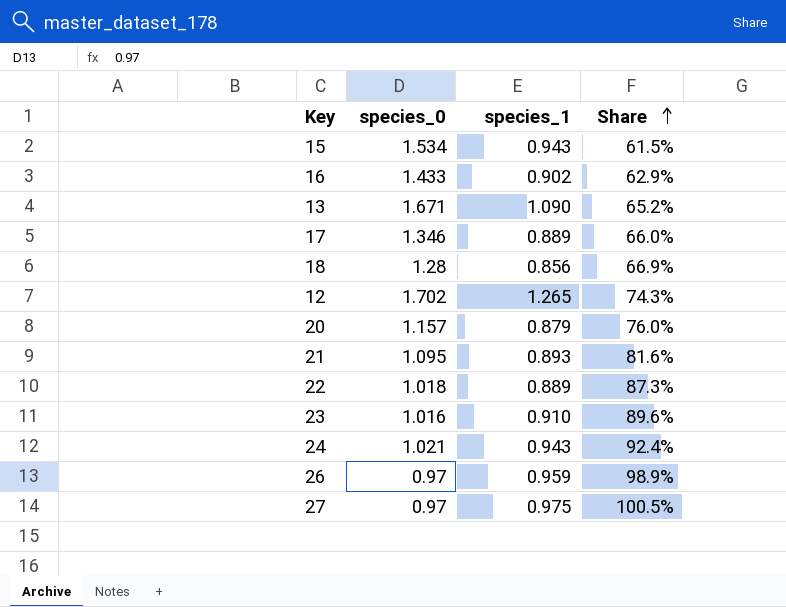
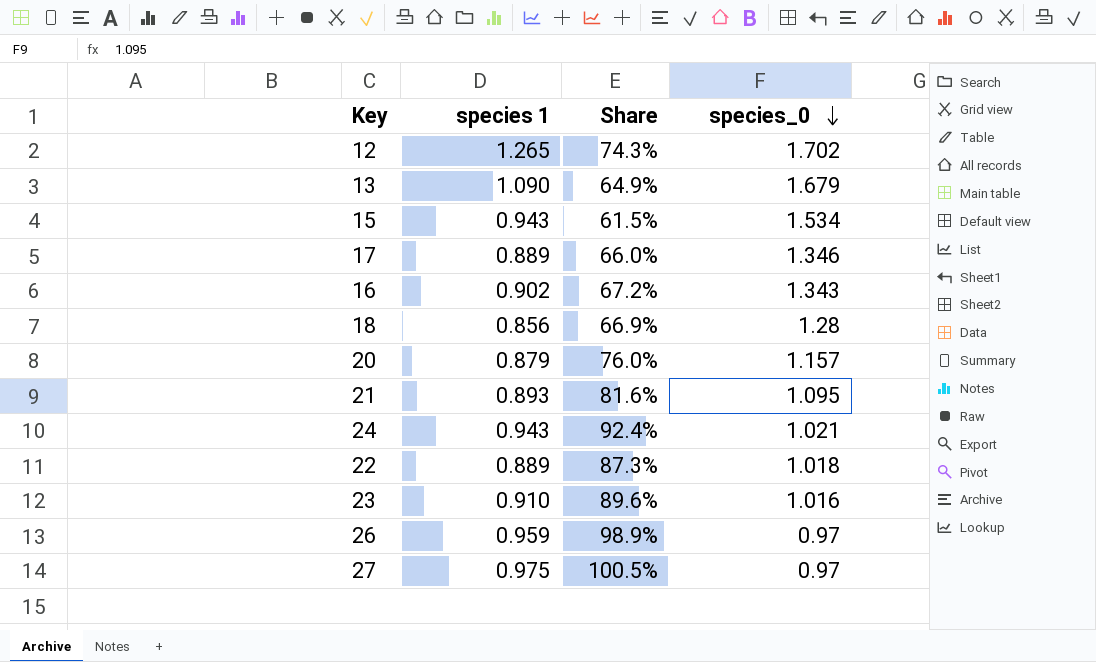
row order: Share ascending -> species_0 descending
column name: species_1 -> species 1
column species_0 | position: 2 -> 4
13 | Share: 65.2% -> 64.9%
13 | species_0: 1.671 -> 1.679
16 | Share: 62.9% -> 67.2%
16 | species_0: 1.433 -> 1.343

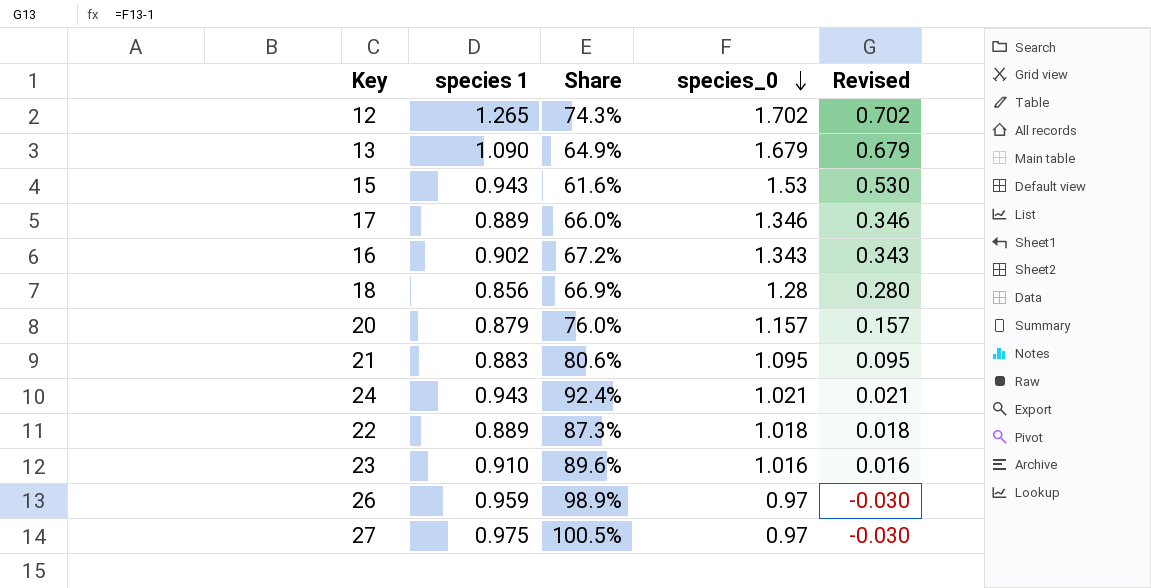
column Revised | formula: none -> [species_0] - 1
15 | Share: 61.5% -> 61.6%
15 | species_0: 1.534 -> 1.53
21 | species 1: 0.893 -> 0.883
21 | Share: 81.6% -> 80.6%

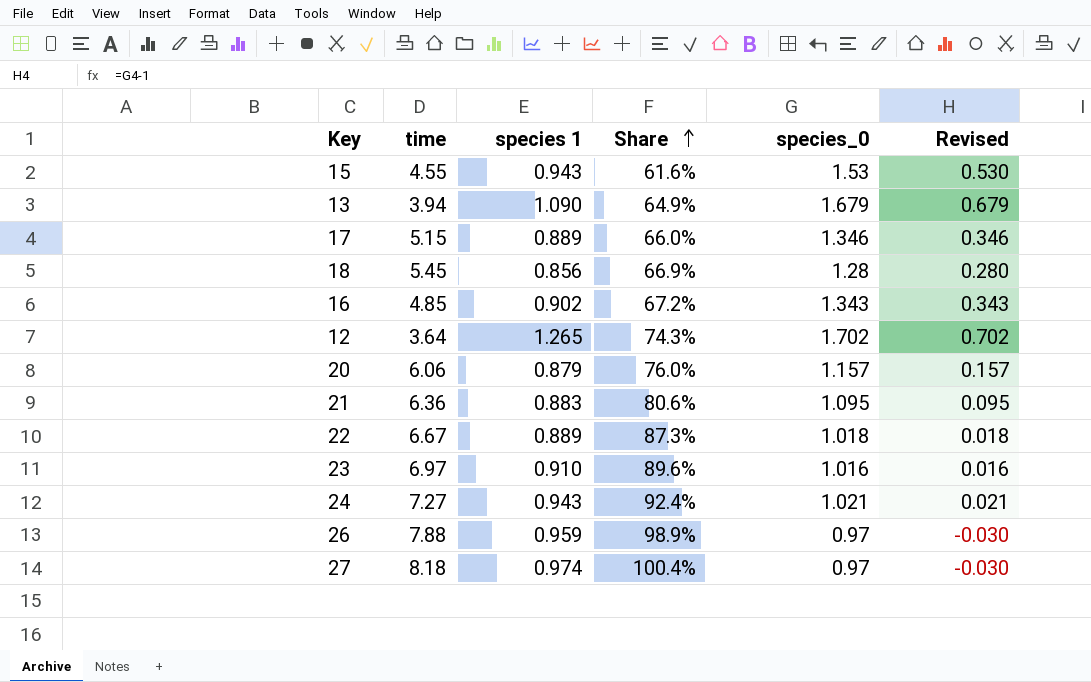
row order: species_0 descending -> Share ascending
column time | position: none -> 2
27 | species 1: 0.975 -> 0.974
27 | Share: 100.5% -> 100.4%

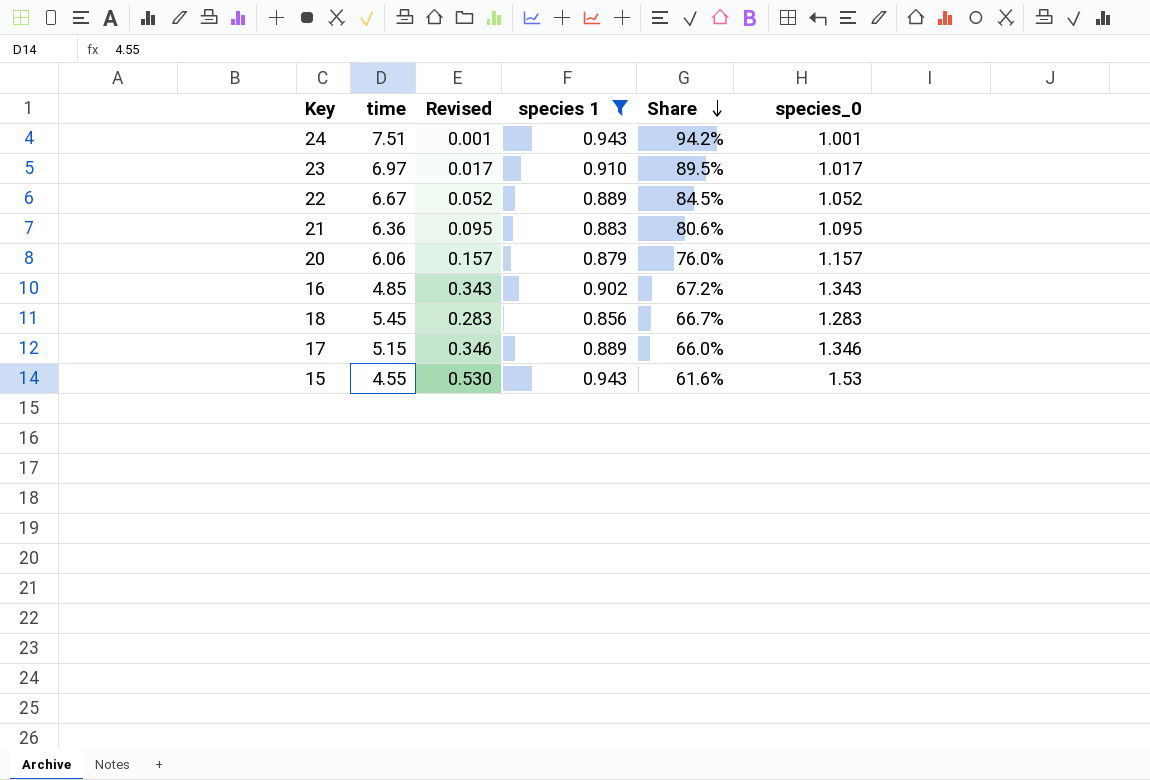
filter: none -> species 1 <= 0.943
row order: Share ascending -> Share descending
column Revised | position: 6 -> 3
24 | time: 7.27 -> 7.51
24 | Revised: 0.021 -> 0.001
24 | Share: 92.4% -> 94.2%
24 | species_0: 1.021 -> 1.001
23 | Revised: 0.016 -> 0.017
23 | Share: 89.6% -> 89.5%
23 | species_0: 1.016 -> 1.017
22 | Revised: 0.018 -> 0.052
22 | Share: 87.3% -> 84.5%
22 | species_0: 1.018 -> 1.052
18 | Revised: 0.280 -> 0.283
18 | Share: 66.9% -> 66.7%
18 | species_0: 1.28 -> 1.283

